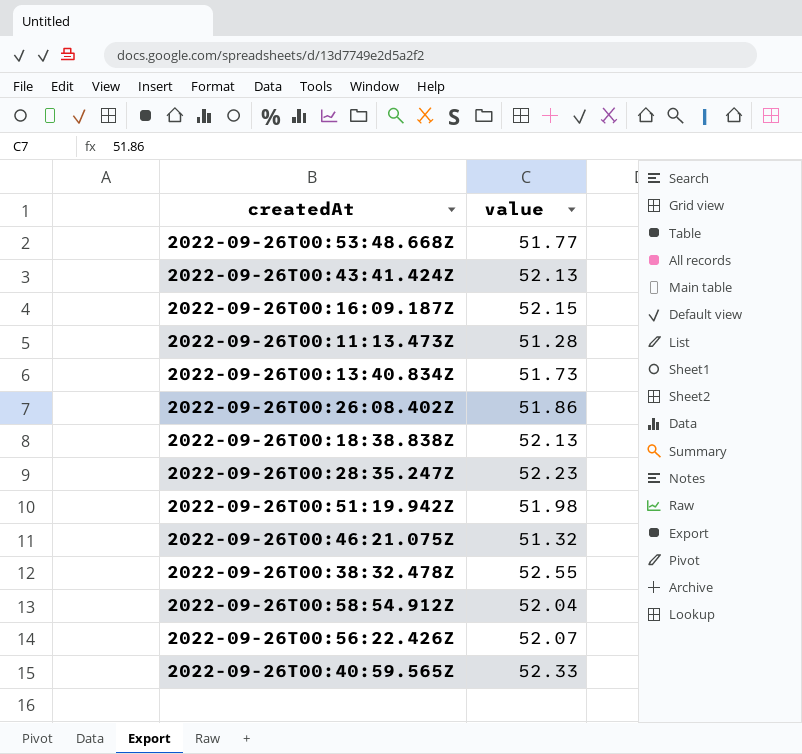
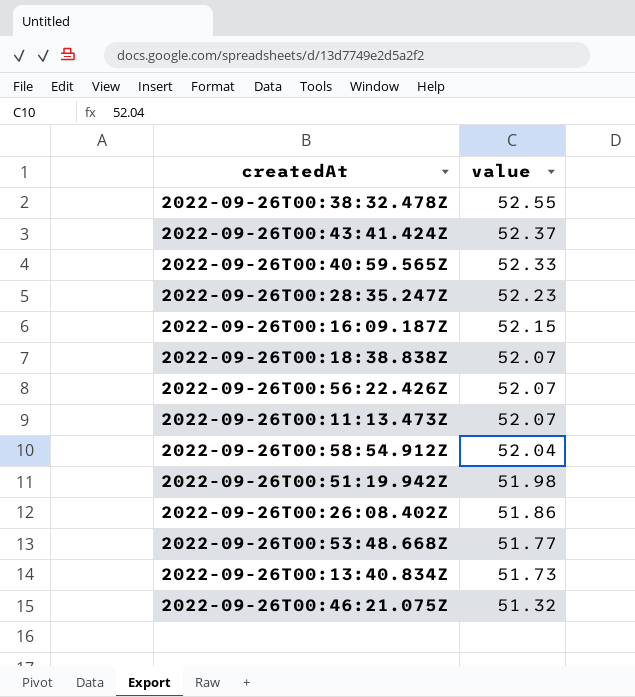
row order: none -> value descending
2022-09-26T00:43:41.424Z | value: 52.13 -> 52.37
2022-09-26T00:18:38.838Z | value: 52.13 -> 52.07
2022-09-26T00:11:13.473Z | value: 51.28 -> 52.07

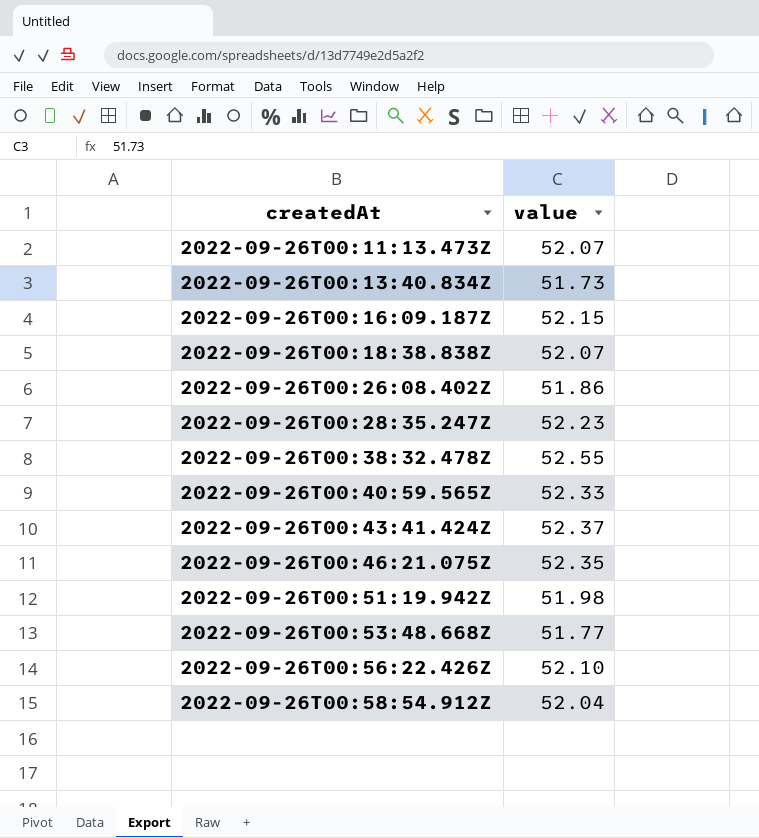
row order: value descending -> createdAt ascending
2022-09-26T00:46:21.075Z | value: 51.32 -> 52.35
2022-09-26T00:56:22.426Z | value: 52.07 -> 52.10

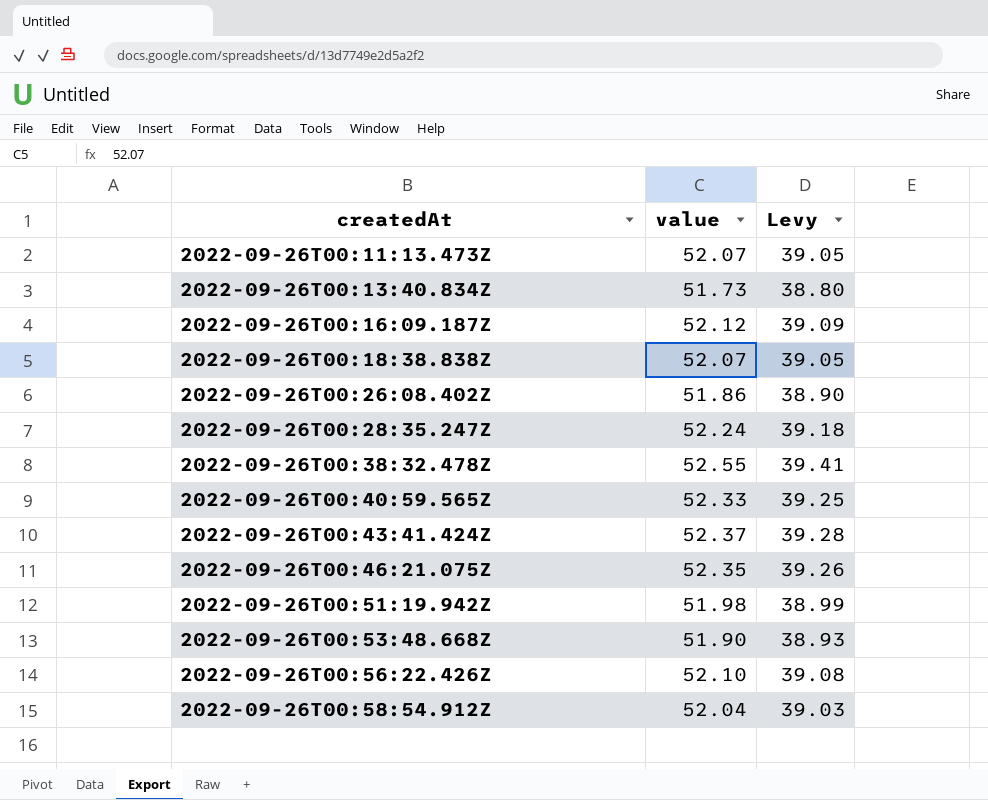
column Levy | formula: none -> [value] * 0.75
2022-09-26T00:16:09.187Z | value: 52.15 -> 52.12
2022-09-26T00:28:35.247Z | value: 52.23 -> 52.24
2022-09-26T00:53:48.668Z | value: 51.77 -> 51.90

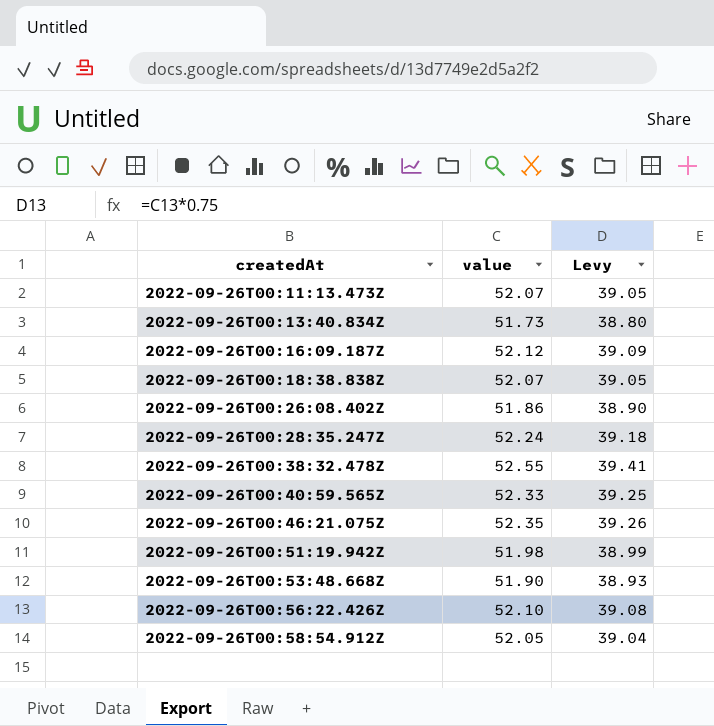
row 2022-09-26T00:43:41.424Z: 52.37 | 39.28 -> none
2022-09-26T00:58:54.912Z | value: 52.04 -> 52.05
2022-09-26T00:58:54.912Z | Levy: 39.03 -> 39.04

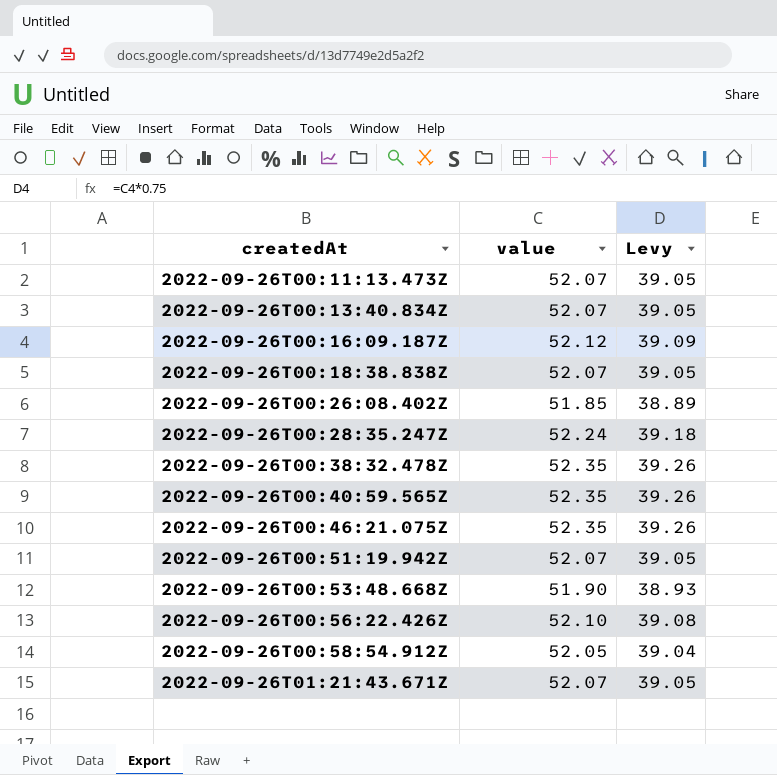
2022-09-26T00:13:40.834Z | value: 51.73 -> 52.07
2022-09-26T00:13:40.834Z | Levy: 38.80 -> 39.05
2022-09-26T00:26:08.402Z | value: 51.86 -> 51.85
2022-09-26T00:26:08.402Z | Levy: 38.90 -> 38.89
2022-09-26T00:38:32.478Z | value: 52.55 -> 52.35
2022-09-26T00:38:32.478Z | Levy: 39.41 -> 39.26
2022-09-26T00:40:59.565Z | value: 52.33 -> 52.35
2022-09-26T00:40:59.565Z | Levy: 39.25 -> 39.26
2022-09-26T00:51:19.942Z | value: 51.98 -> 52.07
2022-09-26T00:51:19.942Z | Levy: 38.99 -> 39.05
row 2022-09-26T01:21:43.671Z: none -> 52.07 | 39.05

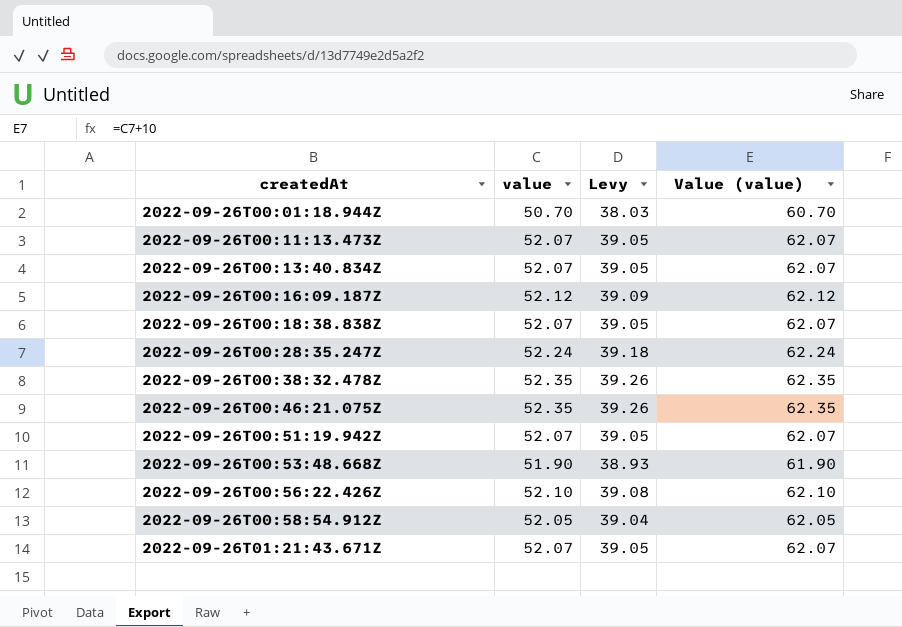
column Value (value) | formula: none -> [value] + 10
row 2022-09-26T00:26:08.402Z: 51.85 | 38.89 -> none
row 2022-09-26T00:40:59.565Z: 52.35 | 39.26 -> none
row 2022-09-26T00:01:18.944Z: none -> 50.70 | 38.03 | 60.70

